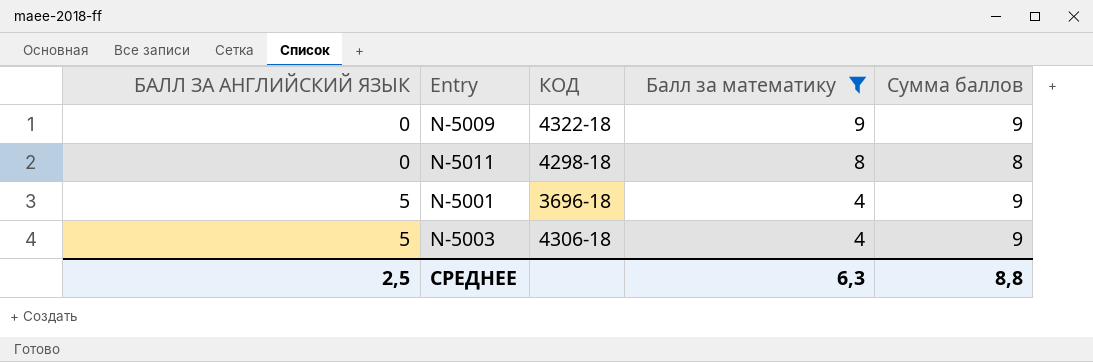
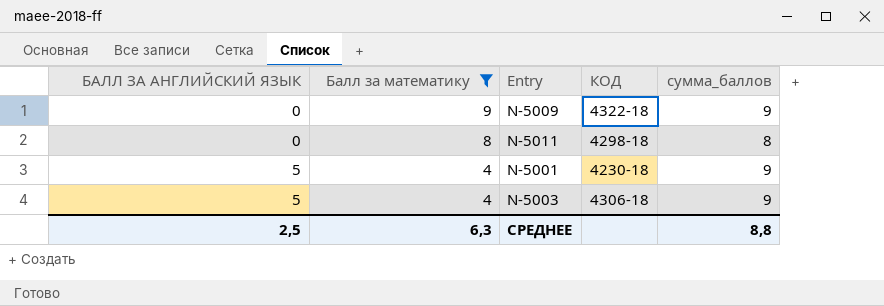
column Балл за математику | position: 4 -> 2
column name: Сумма баллов -> сумма_баллов
N-5001 | КОД: 3696-18 -> 4230-18

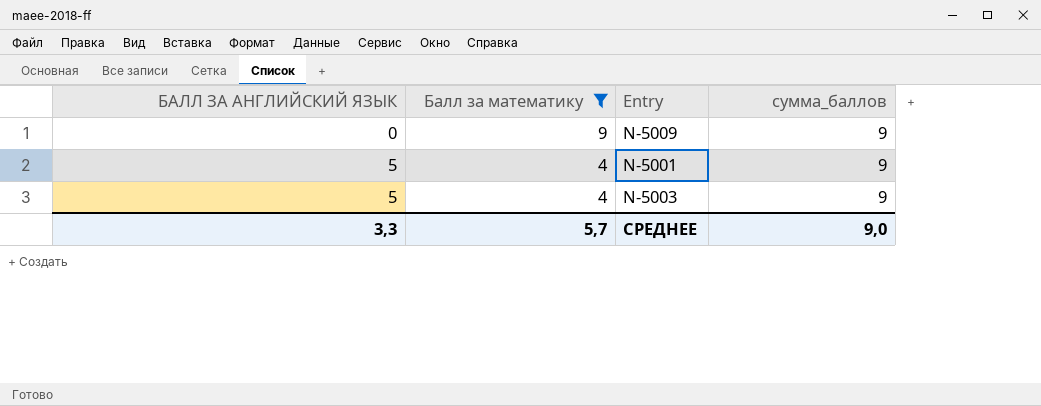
column КОД | position: 4 -> none
row N-5011: 0 | 8 | 4298-18 | 8 -> none
СРЕДНЕЕ | БАЛЛ ЗА АНГЛИЙСКИЙ ЯЗЫК: 2,5 -> 3,3
СРЕДНЕЕ | Балл за математику: 6,3 -> 5,7
СРЕДНЕЕ | сумма_баллов: 8,8 -> 9,0

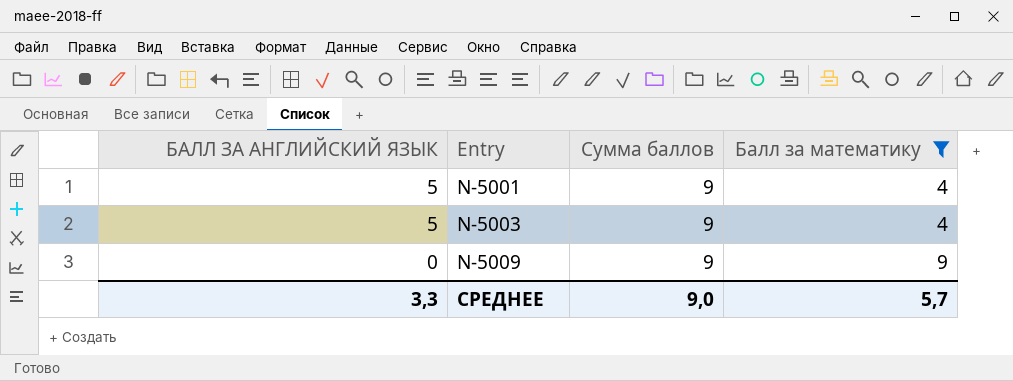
row order: БАЛЛ ЗА АНГЛИЙСКИЙ ЯЗЫК ascending -> БАЛЛ ЗА АНГЛИЙСКИЙ ЯЗЫК descending
column name: сумма_баллов -> Сумма баллов
column Балл за математику | position: 2 -> 4

